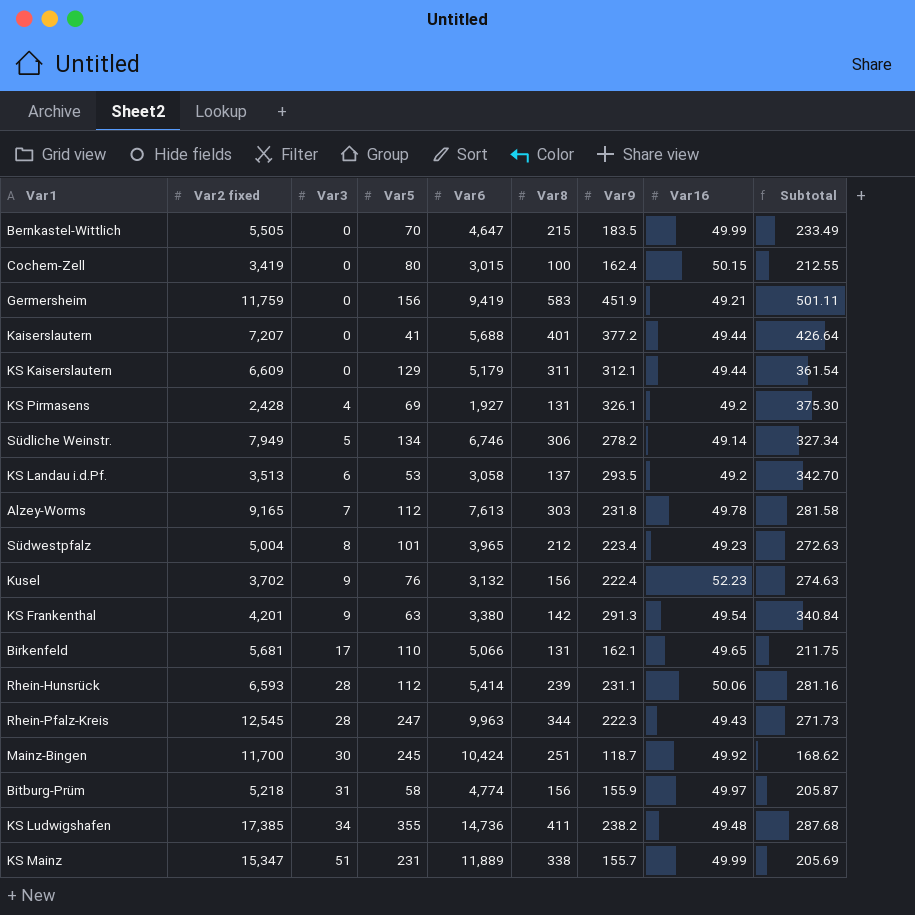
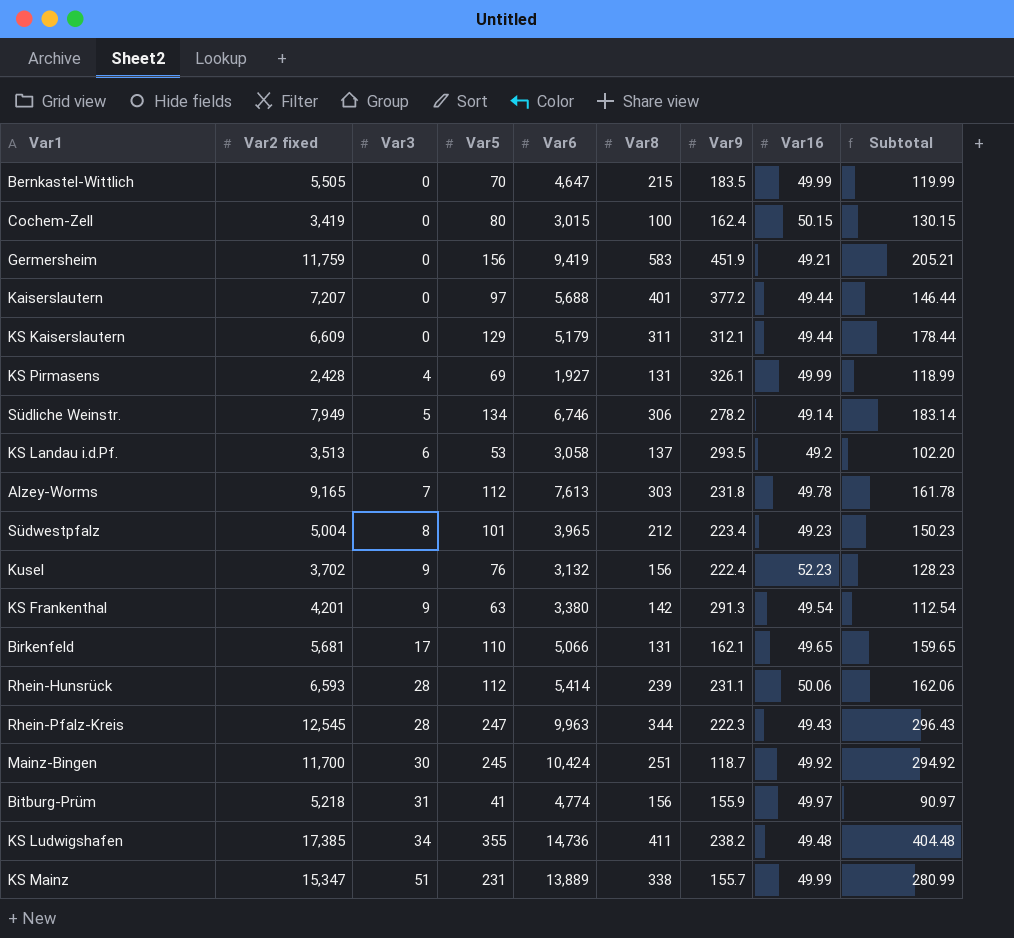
column Subtotal | formula: [Var9] + [Var16] -> [Var5] + [Var16]
Kaiserslautern | Var5: 41 -> 97
KS Pirmasens | Var16: 49.2 -> 49.99
Bitburg-Prüm | Var5: 58 -> 41
KS Mainz | Var6: 11,889 -> 13,889

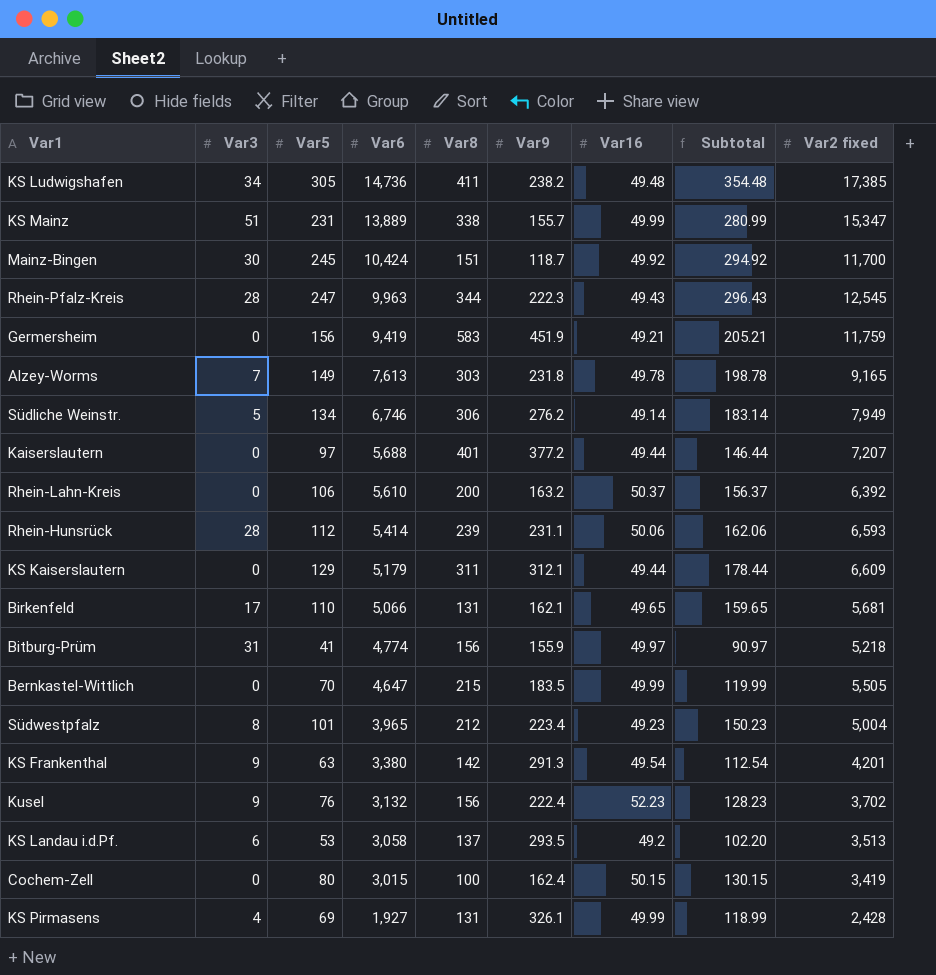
row order: Var3 ascending -> Var6 descending
column Var2 fixed | position: 2 -> 9
KS Ludwigshafen | Var5: 355 -> 305
KS Ludwigshafen | Subtotal: 404.48 -> 354.48
Mainz-Bingen | Var8: 251 -> 151
Alzey-Worms | Var5: 112 -> 149
Alzey-Worms | Subtotal: 161.78 -> 198.78
Südliche Weinstr. | Var9: 278.2 -> 276.2
row Rhein-Lahn-Kreis: none -> 0 | 106 | 5,610 | 200 | 163.2 | 50.37 | 156.37 | 6,392

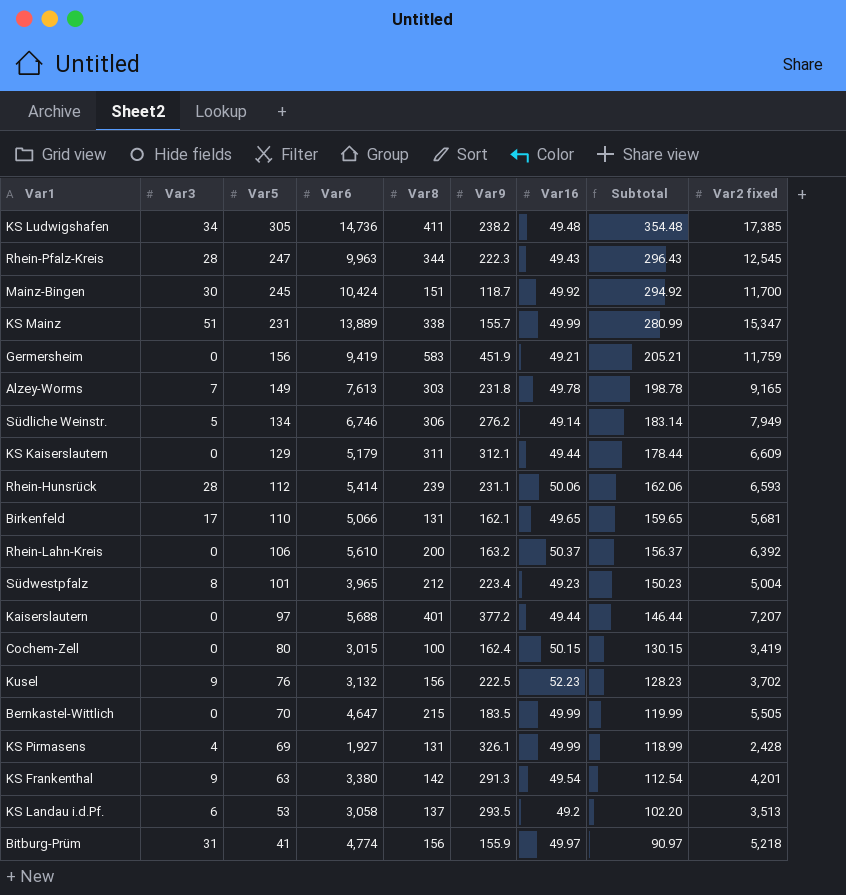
row order: Var6 descending -> Var5 descending
Kusel | Var9: 222.4 -> 222.5

